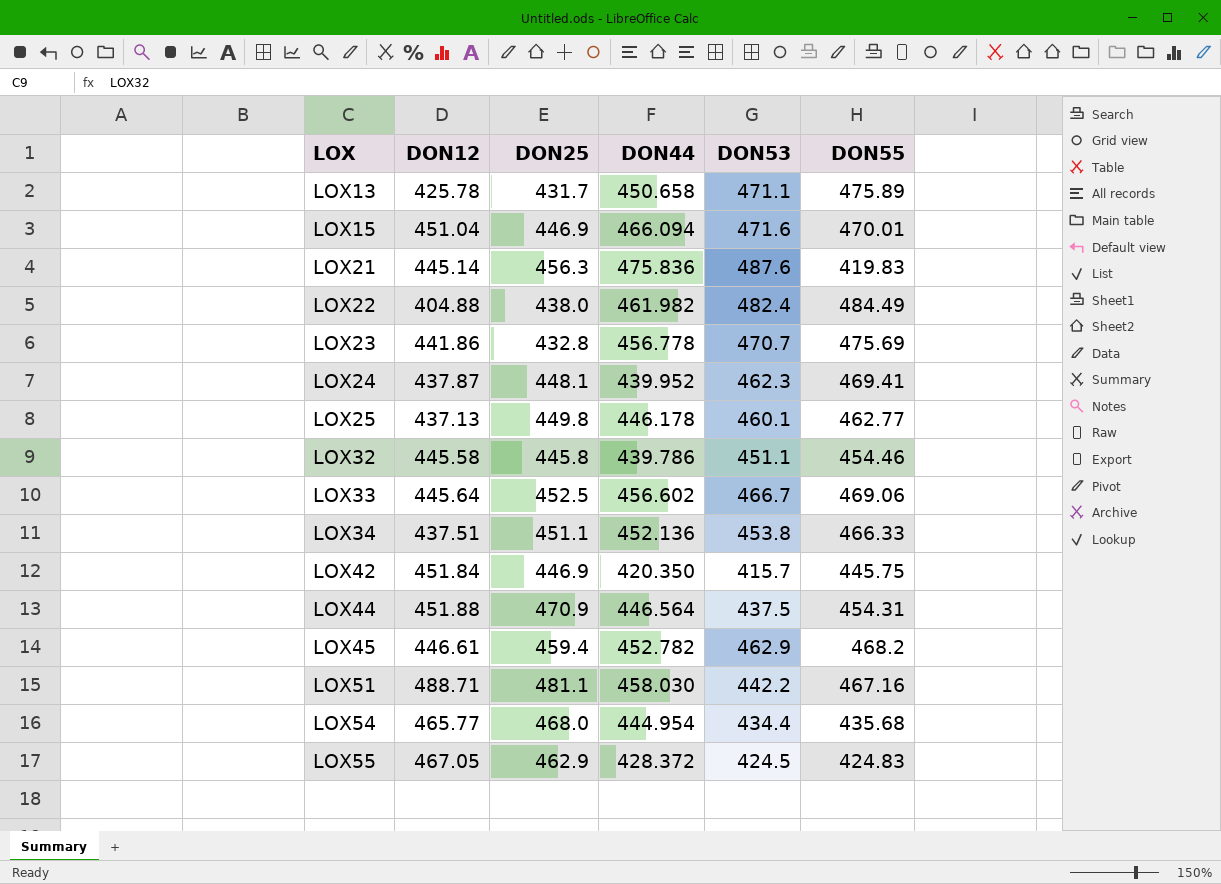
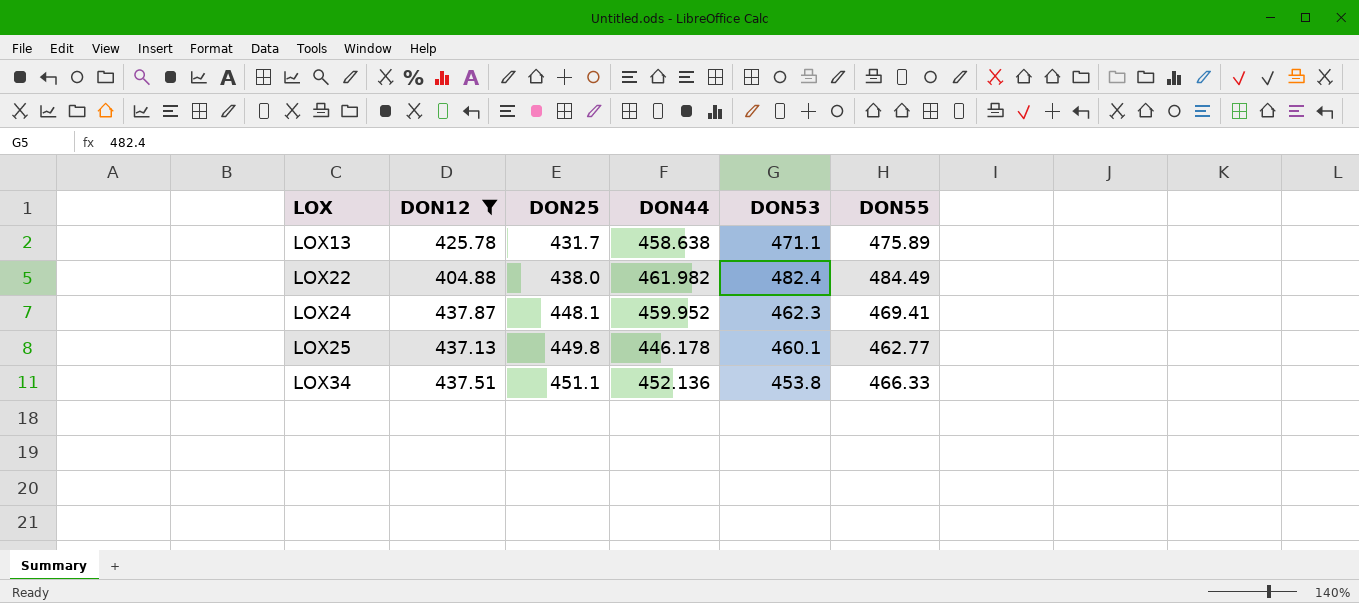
filter: none -> DON12 <= 437.87
LOX13 | DON44: 450.658 -> 458.638
LOX24 | DON44: 439.952 -> 459.952

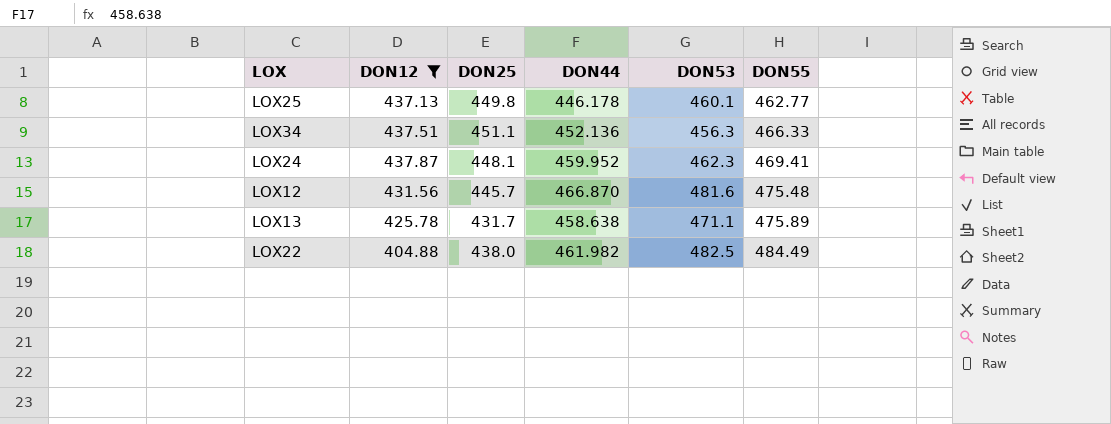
row order: LOX ascending -> DON55 ascending
LOX34 | DON53: 453.8 -> 456.3
row LOX12: none -> 431.56 | 445.7 | 466.870 | 481.6 | 475.48
LOX22 | DON53: 482.4 -> 482.5

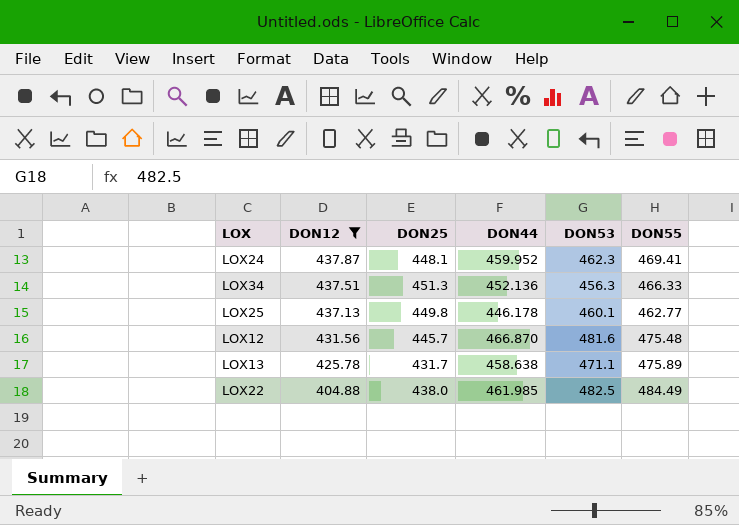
row order: DON55 ascending -> DON12 descending
LOX34 | DON25: 451.1 -> 451.3
LOX22 | DON44: 461.982 -> 461.985

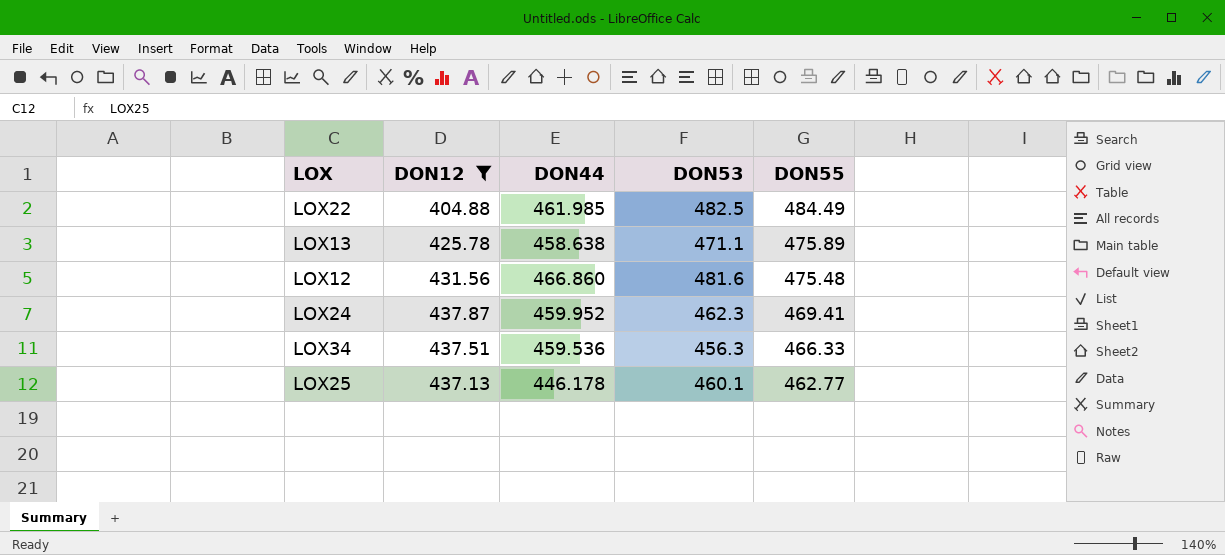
row order: DON12 descending -> DON55 descending
column DON25 | position: 3 -> none
LOX12 | DON44: 466.870 -> 466.860
LOX34 | DON44: 452.136 -> 459.536

